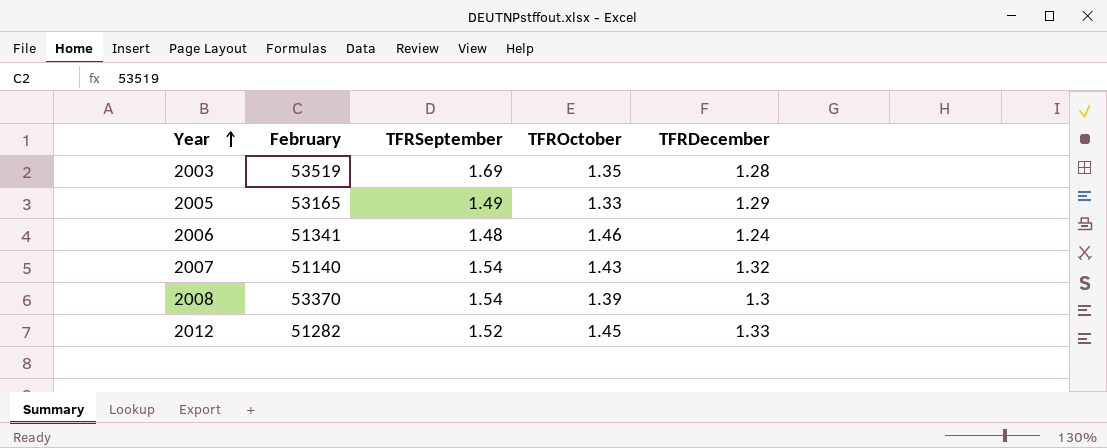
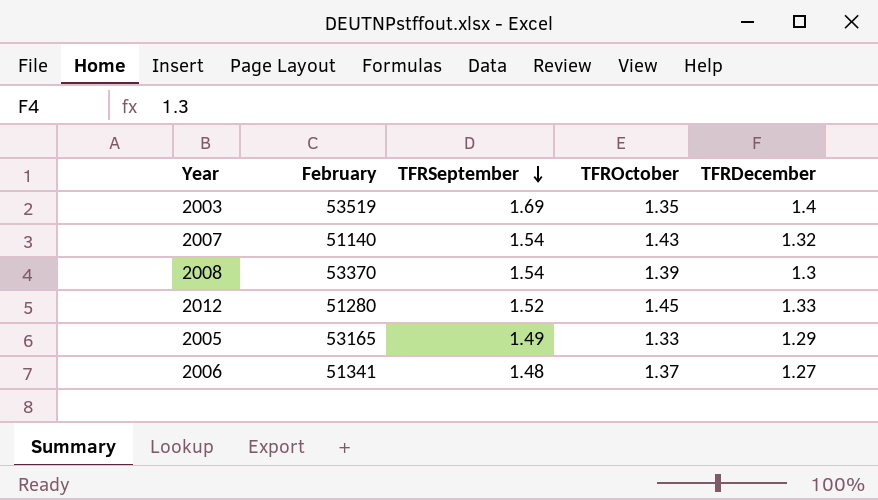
row order: Year ascending -> TFRSeptember descending
2003 | TFRDecember: 1.28 -> 1.4
2012 | February: 51282 -> 51280
2006 | TFROctober: 1.46 -> 1.37
2006 | TFRDecember: 1.24 -> 1.27

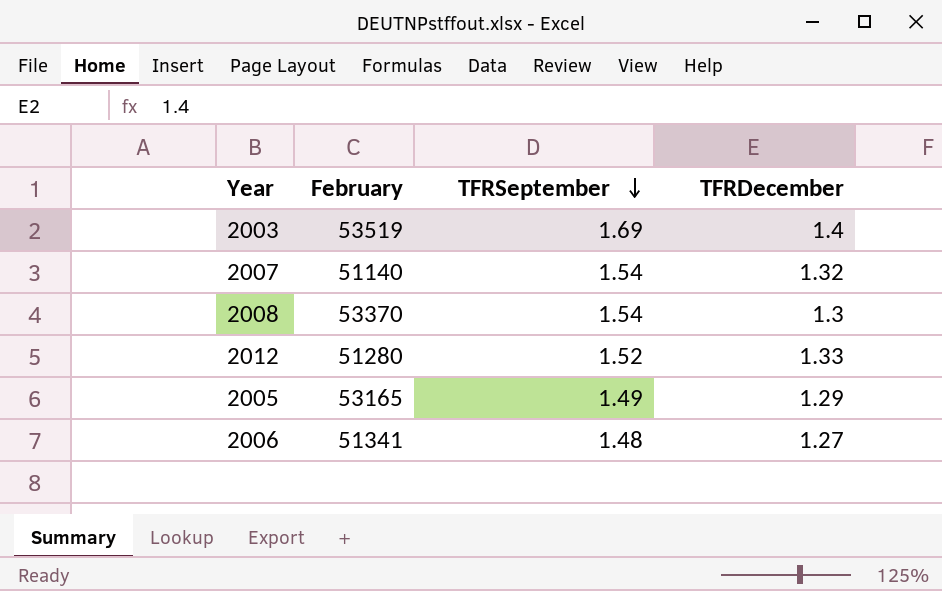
column TFROctober | position: 4 -> none

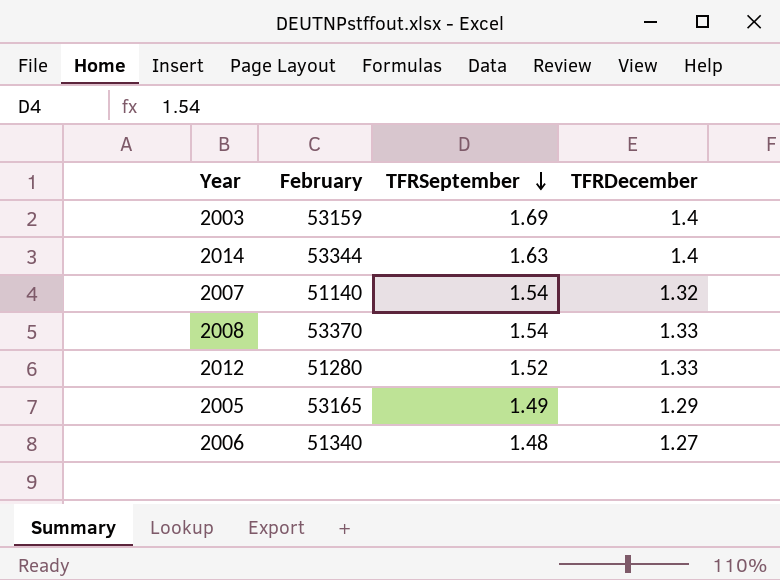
2003 | February: 53519 -> 53159
row 2014: none -> 53344 | 1.63 | 1.4
2008 | TFRDecember: 1.3 -> 1.33
2006 | February: 51341 -> 51340

